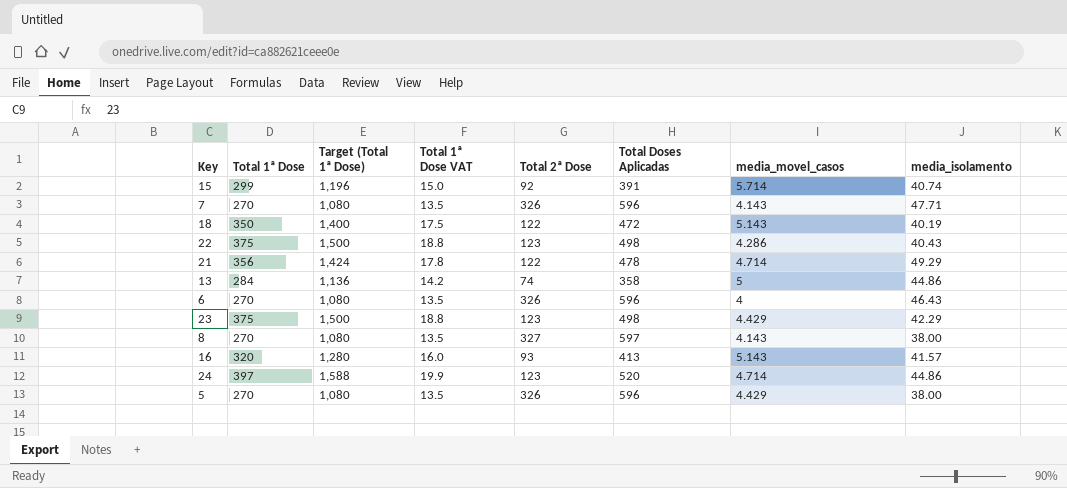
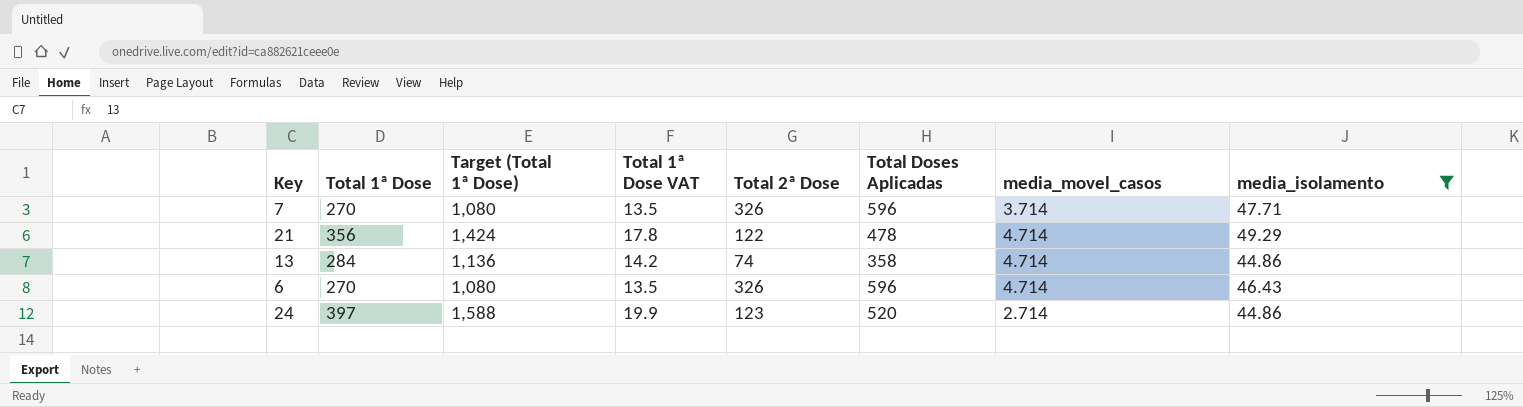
filter: none -> media_isolamento >= 44.86
7 | media_movel_casos: 4.143 -> 3.714
13 | media_movel_casos: 5 -> 4.714
6 | media_movel_casos: 4 -> 4.714
24 | media_movel_casos: 4.714 -> 2.714

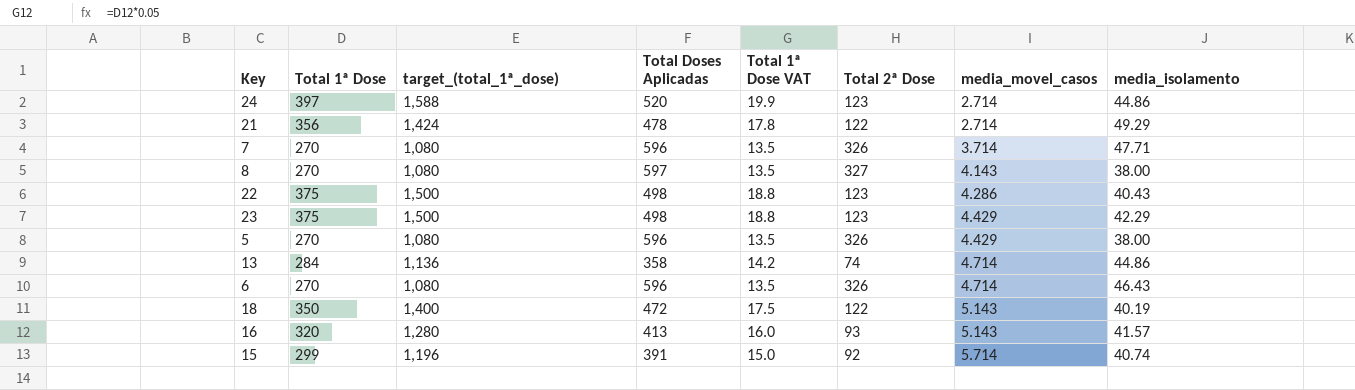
filter: media_isolamento >= 44.86 -> none
row order: none -> media_movel_casos ascending
column name: Target (Total 1ª Dose) -> target_(total_1ª_dose)
column Total Doses Aplicadas | position: 6 -> 4
21 | media_movel_casos: 4.714 -> 2.714

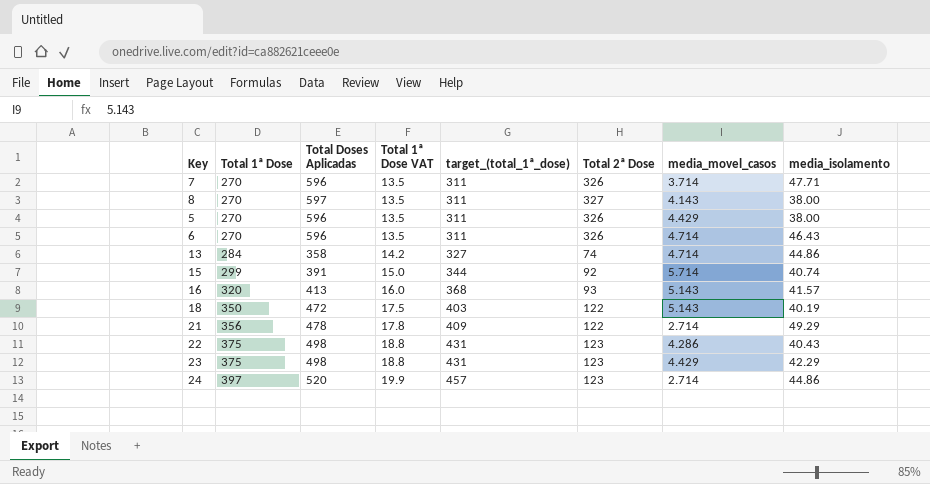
row order: media_movel_casos ascending -> Total 1ª Dose ascending
column target_(total_1ª_dose) | formula: [Total 1ª Dose] * 4 -> [Total 1ª Dose] * 1.15
column target_(total_1ª_dose) | position: 3 -> 5

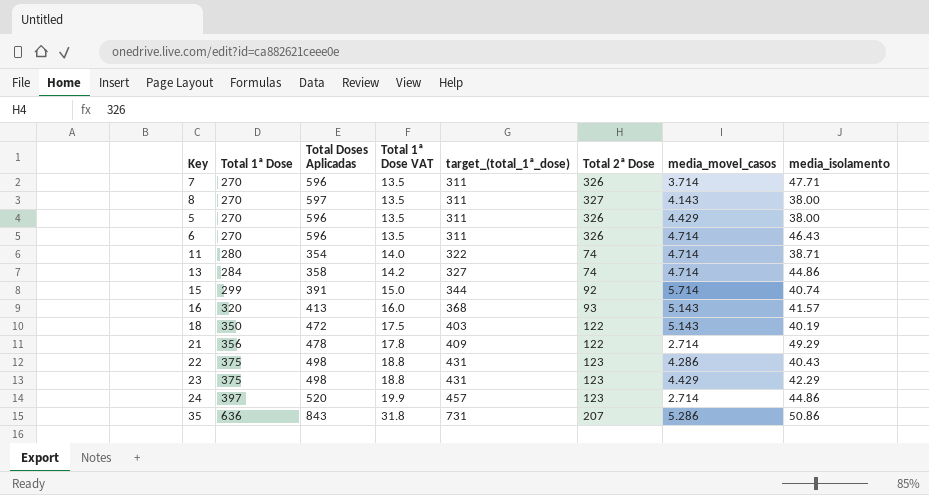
row 11: none -> 280 | 354 | 14.0 | 322 | 74 | 4.714 | 38.71
row 35: none -> 636 | 843 | 31.8 | 731 | 207 | 5.286 | 50.86

